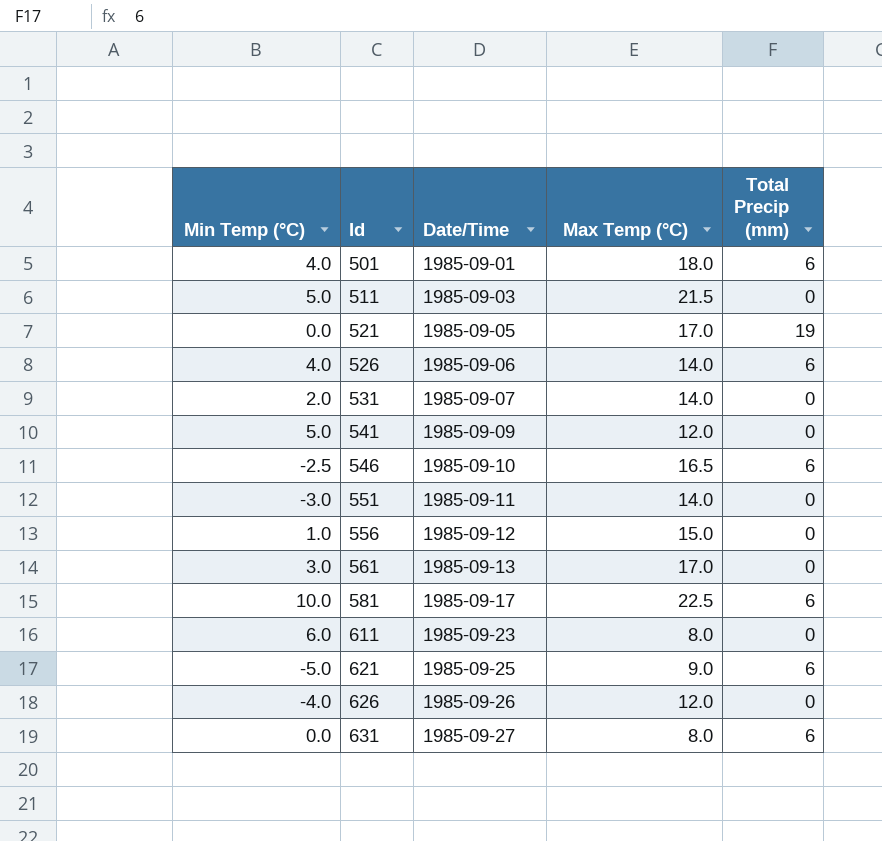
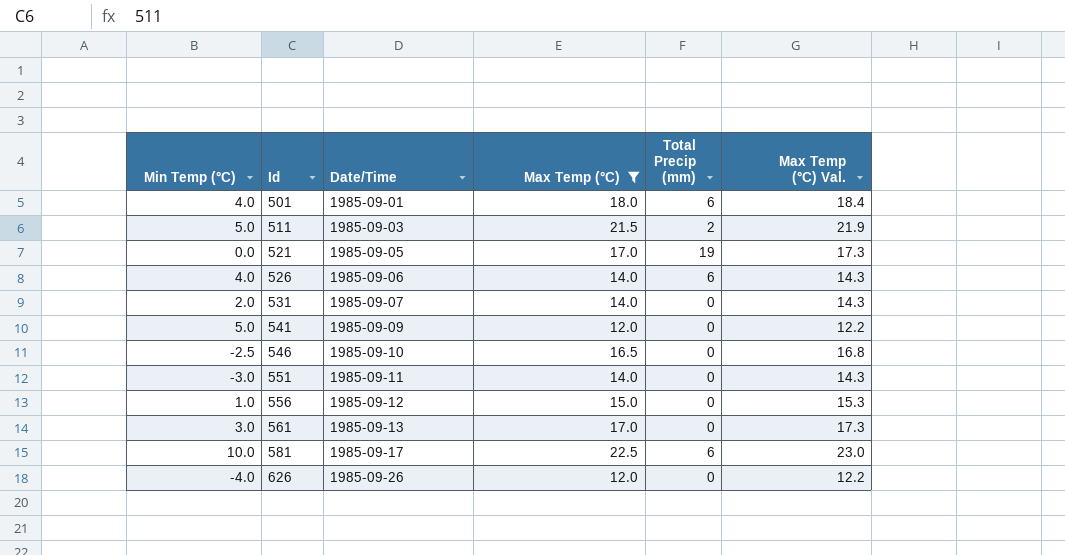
filter: none -> Max Temp (°C) >= 12.0
column Max Temp (°C) Val. | formula: none -> [Max Temp (°C)] * 1.02
511 | Total Precip (mm): 0 -> 2
546 | Total Precip (mm): 6 -> 0

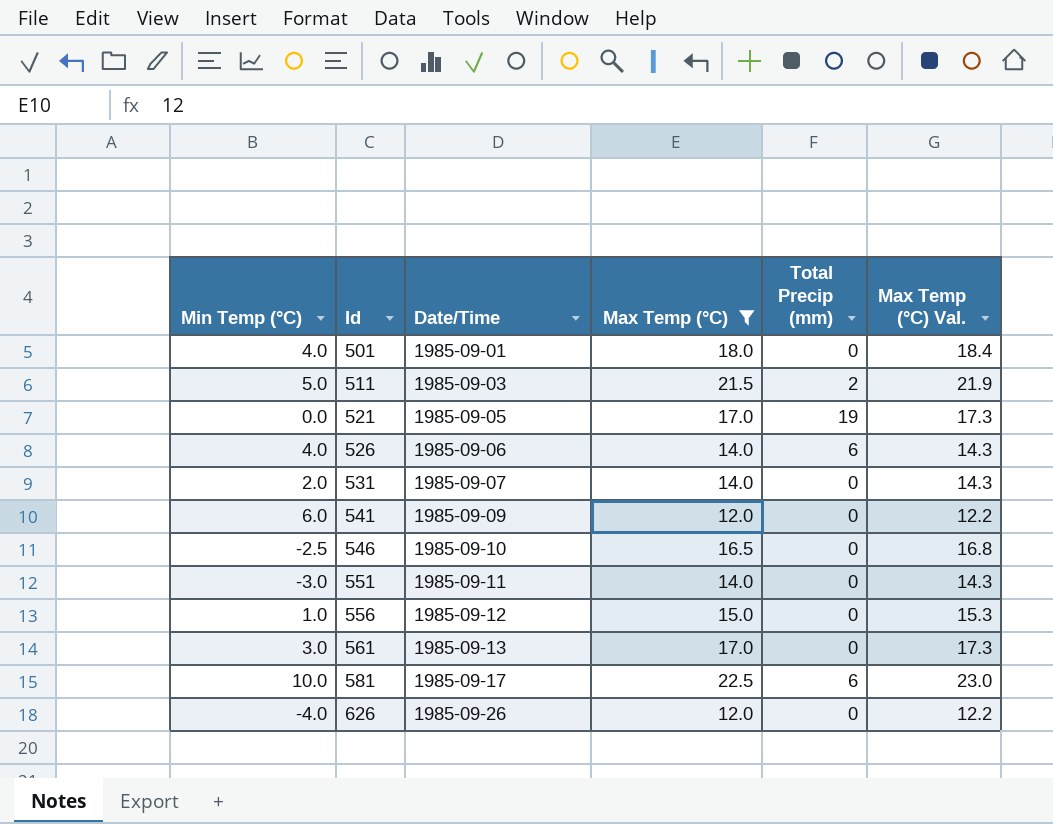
501 | Total Precip (mm): 6 -> 0
541 | Min Temp (°C): 5.0 -> 6.0

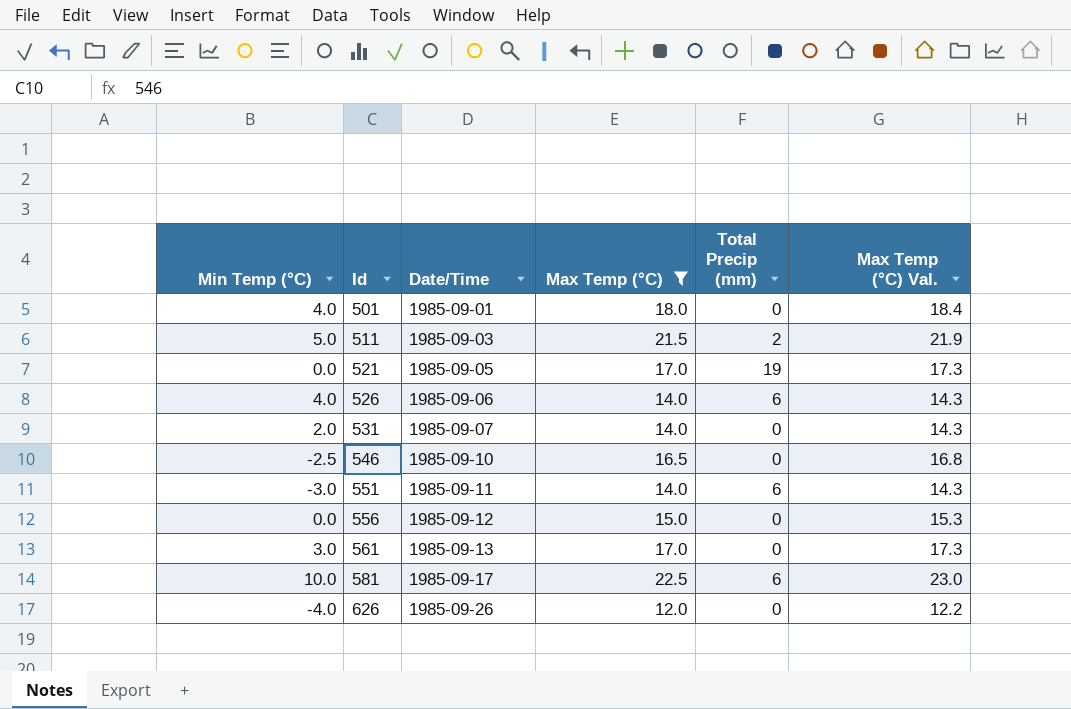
row 541: 6.0 | 1985-09-09 | 12.0 | 0 | 12.2 -> none
551 | Total Precip (mm): 0 -> 6
556 | Min Temp (°C): 1.0 -> 0.0

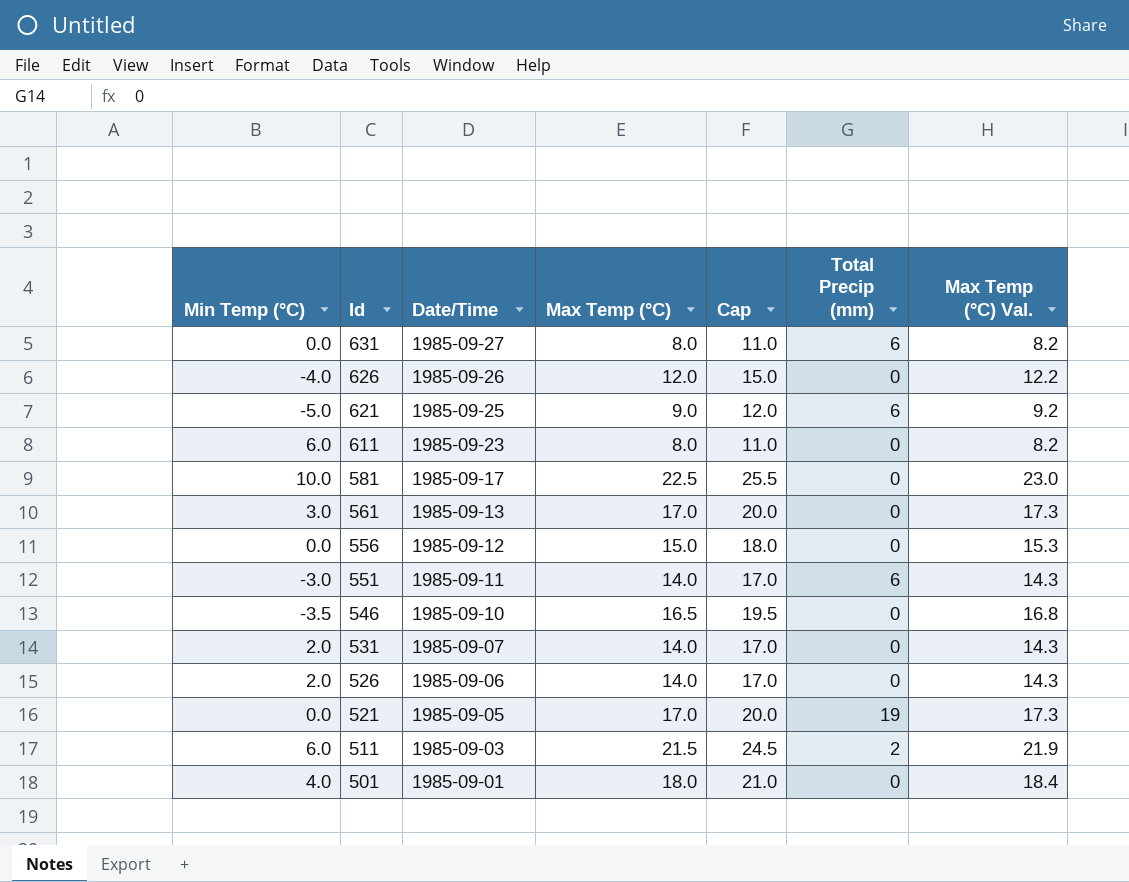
filter: Max Temp (°C) >= 12.0 -> none
row order: Id ascending -> Id descending
column Cap | formula: none -> [Max Temp (°C)] + 3
581 | Total Precip (mm): 6 -> 0
546 | Min Temp (°C): -2.5 -> -3.5
526 | Min Temp (°C): 4.0 -> 2.0
526 | Total Precip (mm): 6 -> 0
511 | Min Temp (°C): 5.0 -> 6.0

